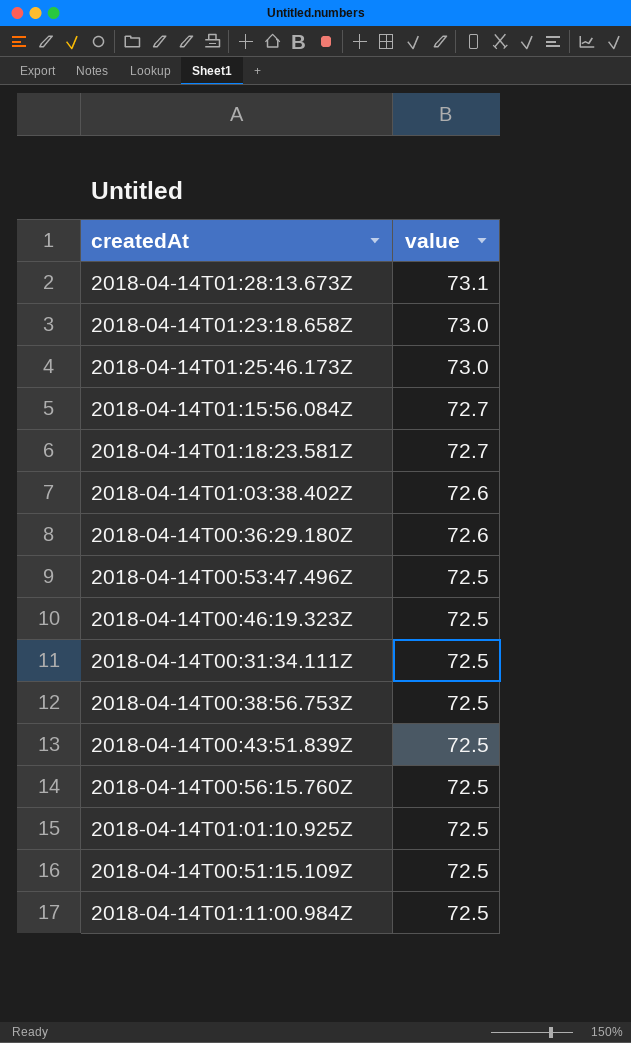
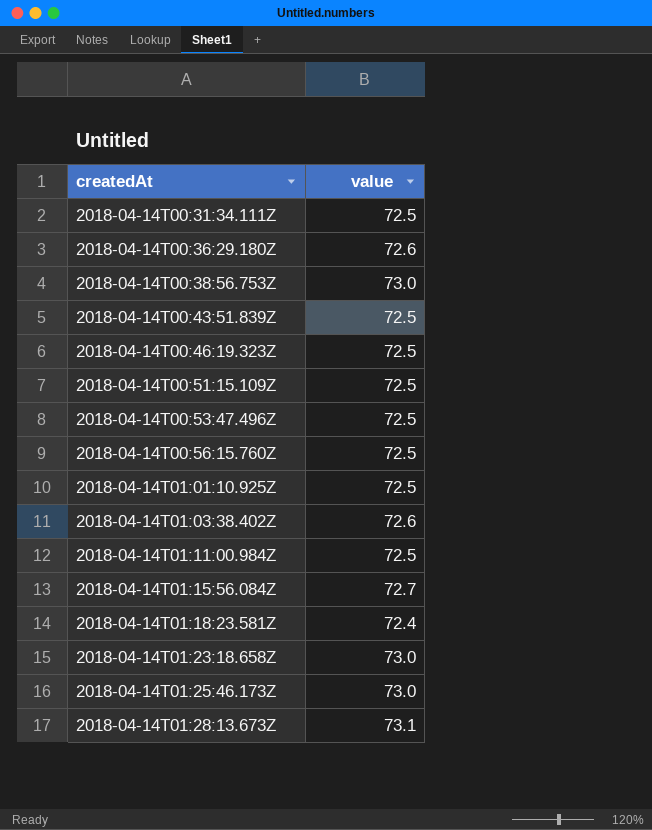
row order: value descending -> createdAt ascending
2018-04-14T00:38:56.753Z | value: 72.5 -> 73.0
2018-04-14T01:18:23.581Z | value: 72.7 -> 72.4

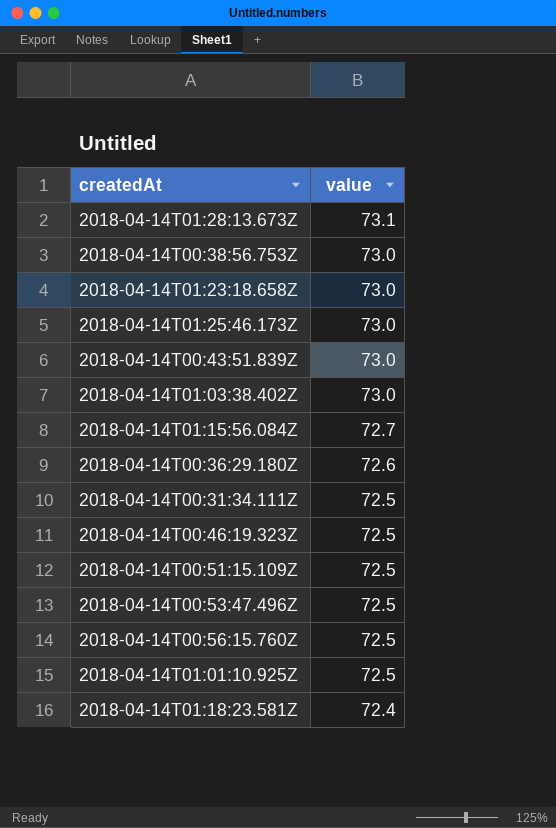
row order: createdAt ascending -> value descending
row 2018-04-14T01:11:00.984Z: 72.5 -> none
2018-04-14T00:43:51.839Z | value: 72.5 -> 73.0
2018-04-14T01:03:38.402Z | value: 72.6 -> 73.0

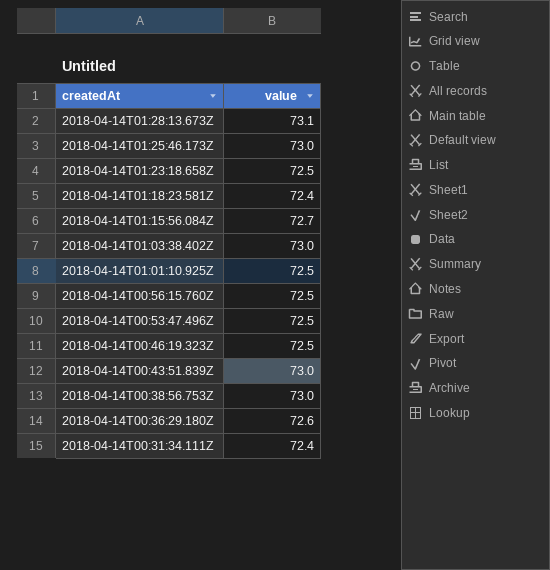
row order: value descending -> createdAt descending
row 2018-04-14T00:51:15.109Z: 72.5 -> none
2018-04-14T01:23:18.658Z | value: 73.0 -> 72.5
2018-04-14T00:31:34.111Z | value: 72.5 -> 72.4

